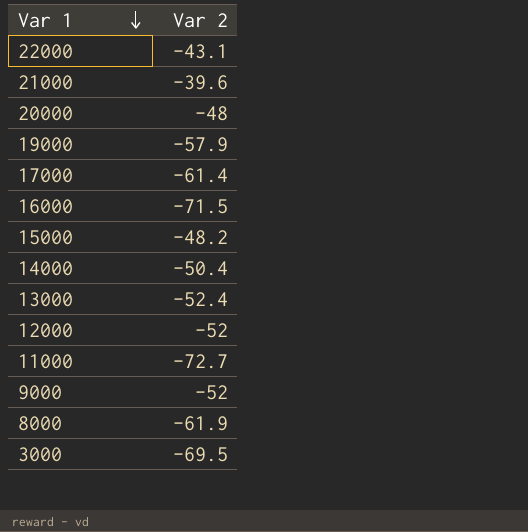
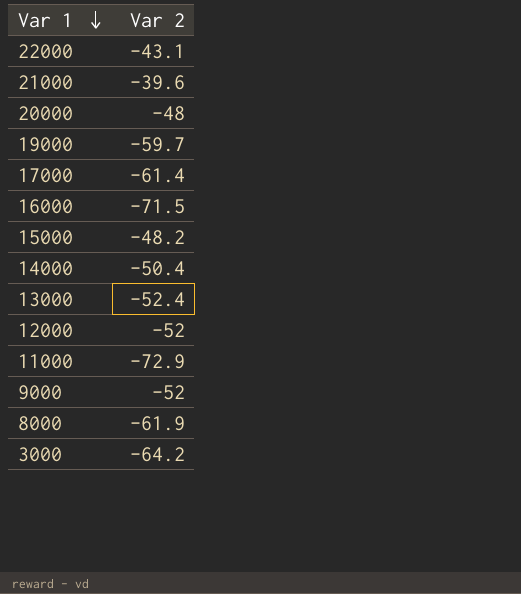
19000 | Var 2: -57.9 -> -59.7
11000 | Var 2: -72.7 -> -72.9
3000 | Var 2: -69.5 -> -64.2

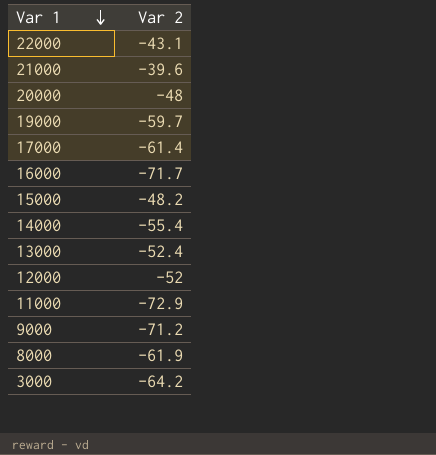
16000 | Var 2: -71.5 -> -71.7
14000 | Var 2: -50.4 -> -55.4
9000 | Var 2: -52 -> -71.2

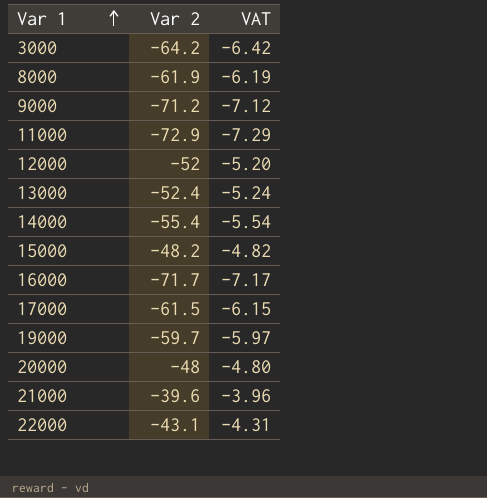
row order: Var 1 descending -> Var 1 ascending
column VAT | formula: none -> [Var 2] * 0.1
17000 | Var 2: -61.4 -> -61.5

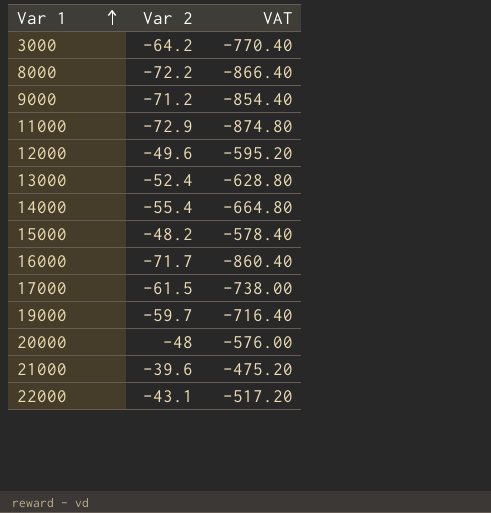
column VAT | formula: [Var 2] * 0.1 -> [Var 2] * 12
8000 | Var 2: -61.9 -> -72.2
12000 | Var 2: -52 -> -49.6

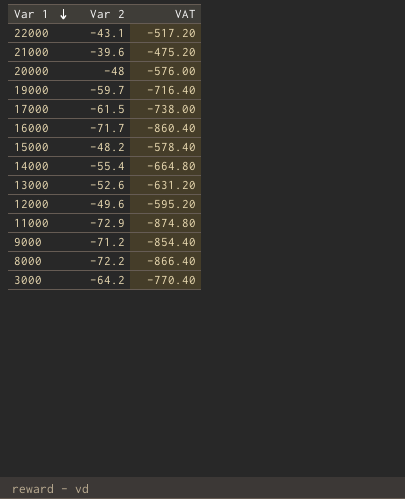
row order: Var 1 ascending -> Var 1 descending
13000 | Var 2: -52.4 -> -52.6
13000 | VAT: -628.80 -> -631.20

